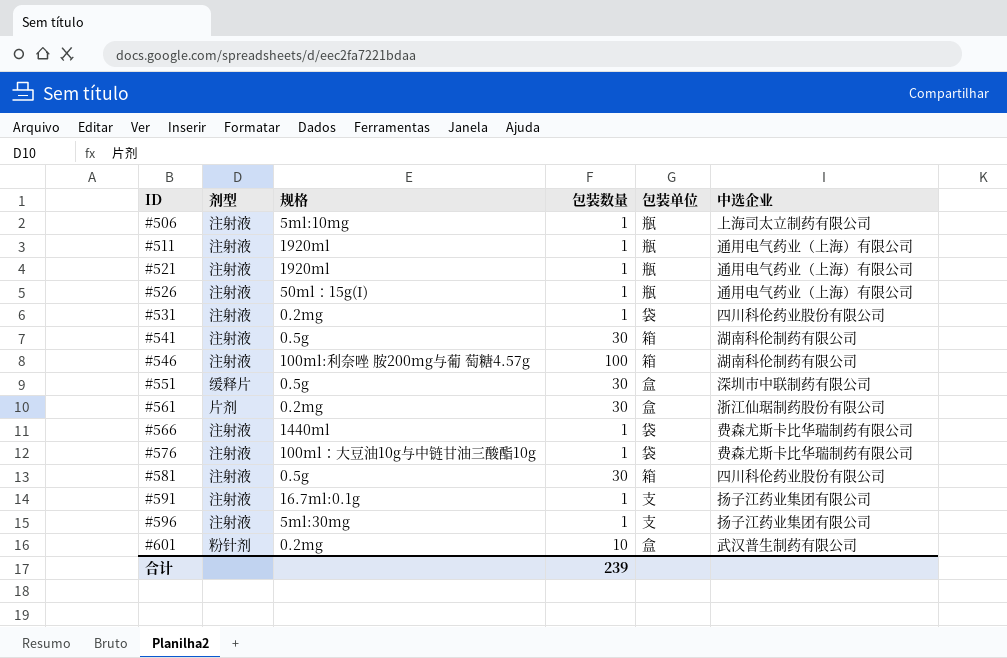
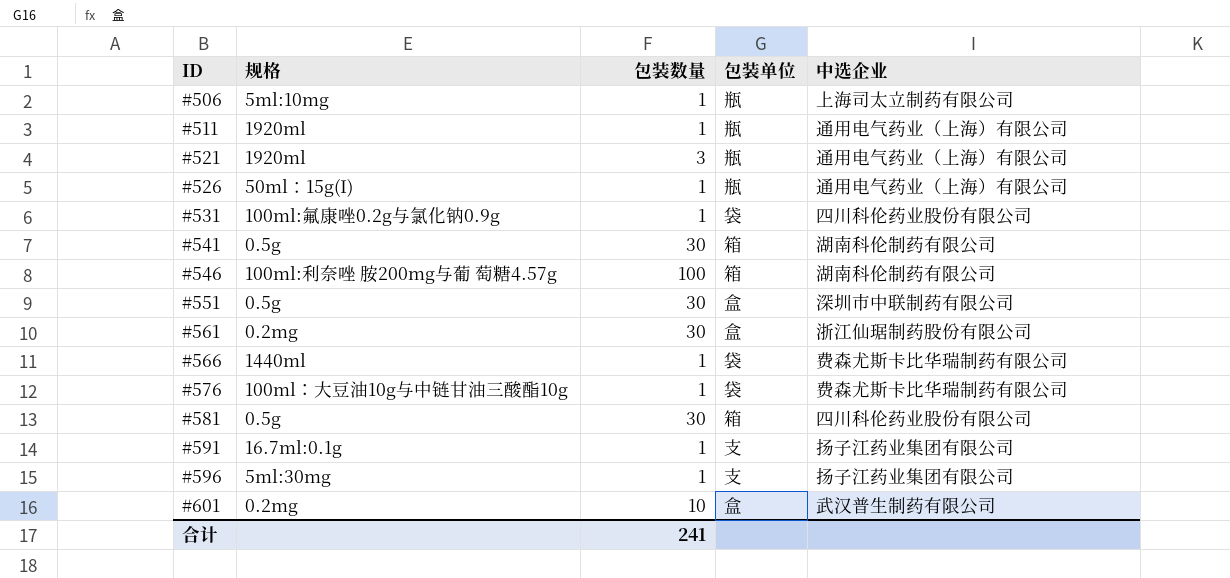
column 剂型 | position: 2 -> none
#521 | 包装数量: 1 -> 3
#531 | 规格: 0.2mg -> 100ml:氟康唑0.2g与氯化钠0.9g
合计 | 包装数量: 239 -> 241

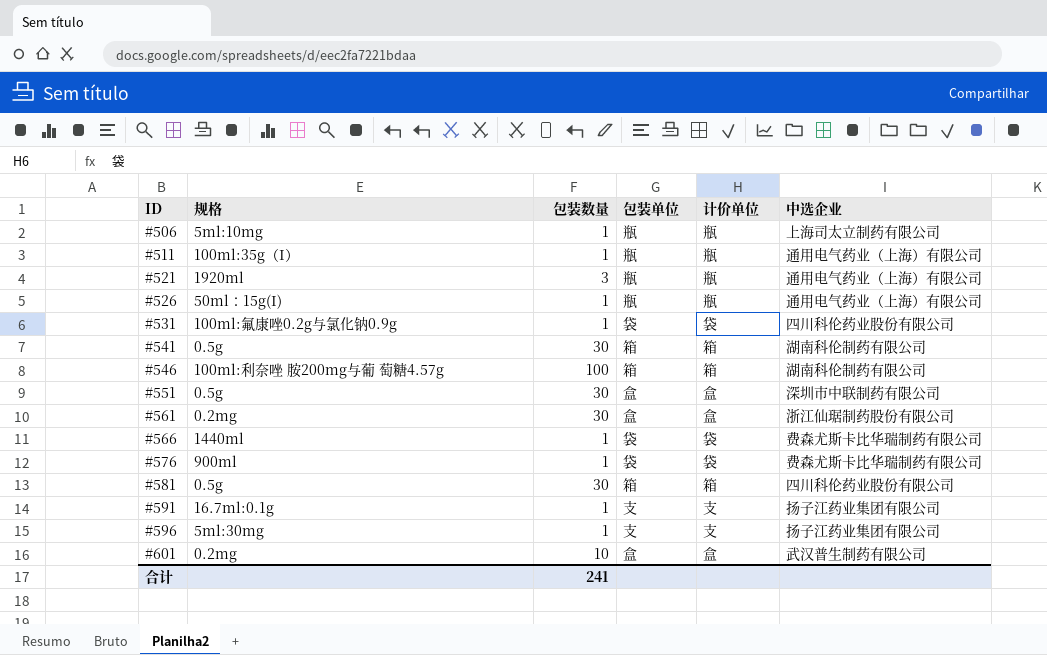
column 计价单位 | position: none -> 5
#511 | 规格: 1920ml -> 100ml:35g（I）
#576 | 规格: 100ml∶大豆油10g与中链甘油三酸酯10g -> 900ml

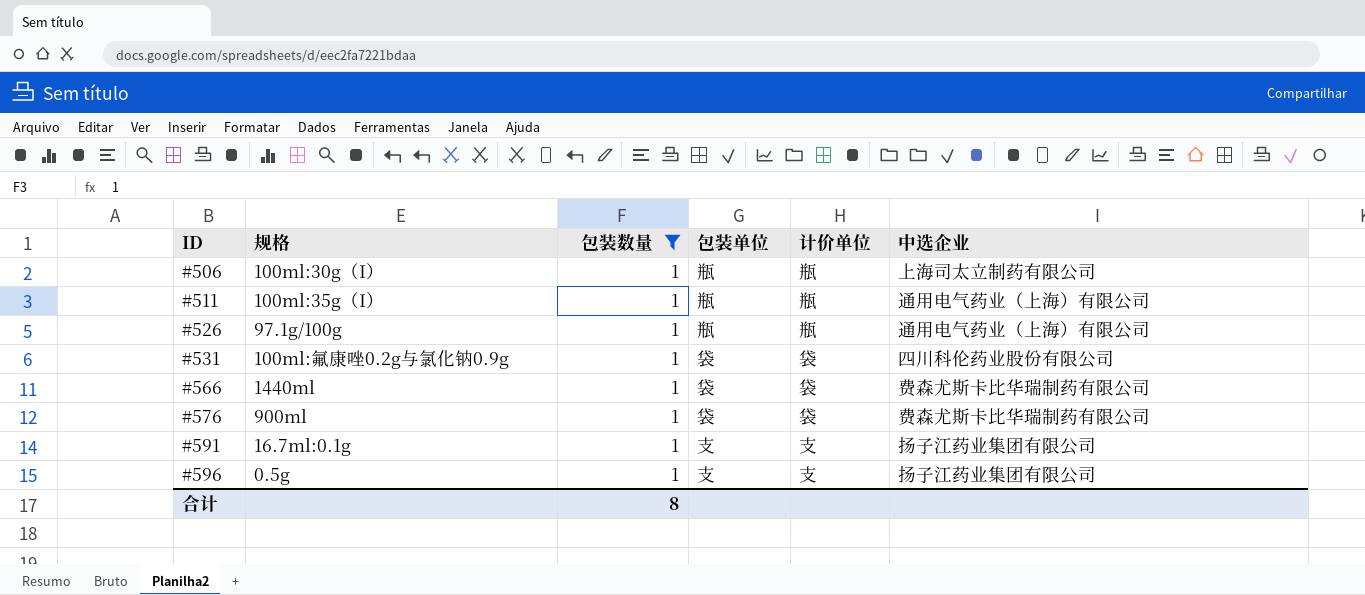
filter: none -> 包装数量 = 1
#506 | 规格: 5ml:10mg -> 100ml:30g（I）
#526 | 规格: 50ml：15g(I) -> 97.1g/100g
#596 | 规格: 5ml:30mg -> 0.5g
合计 | 包装数量: 241 -> 8

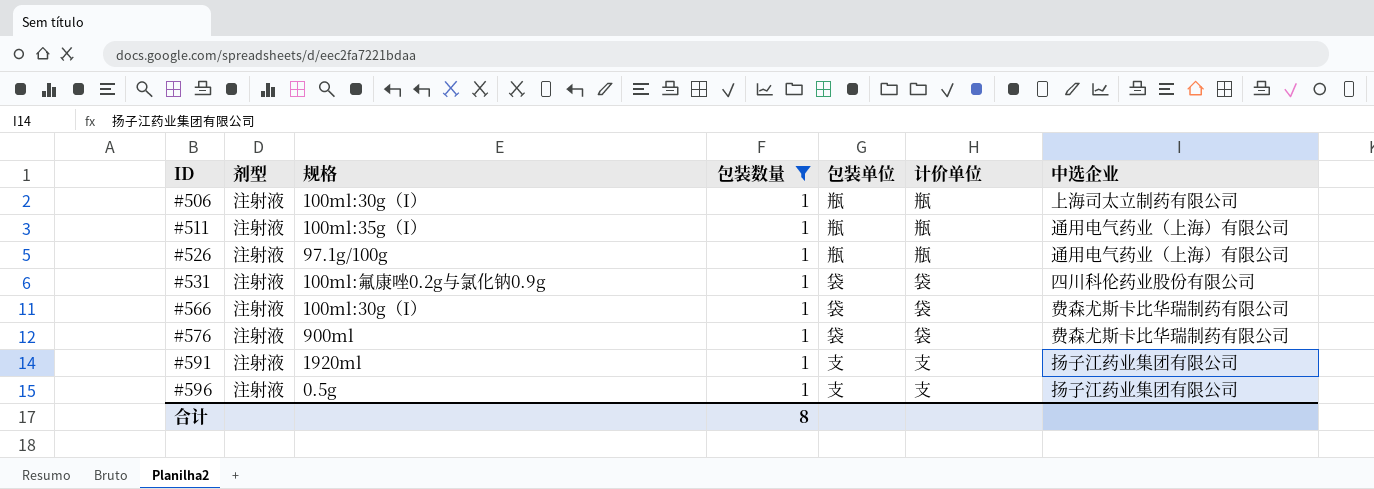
column 剂型 | position: none -> 2
#566 | 规格: 1440ml -> 100ml:30g（I）
#591 | 规格: 16.7ml:0.1g -> 1920ml

